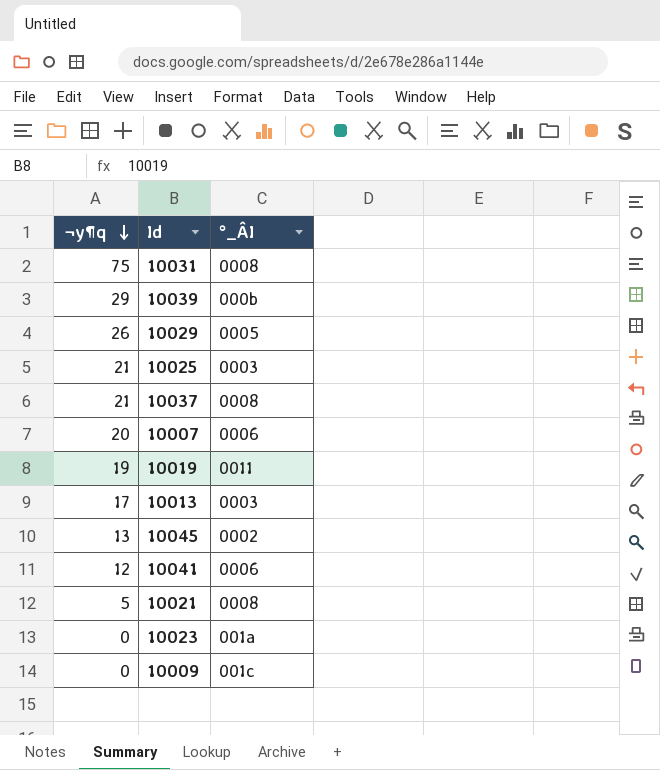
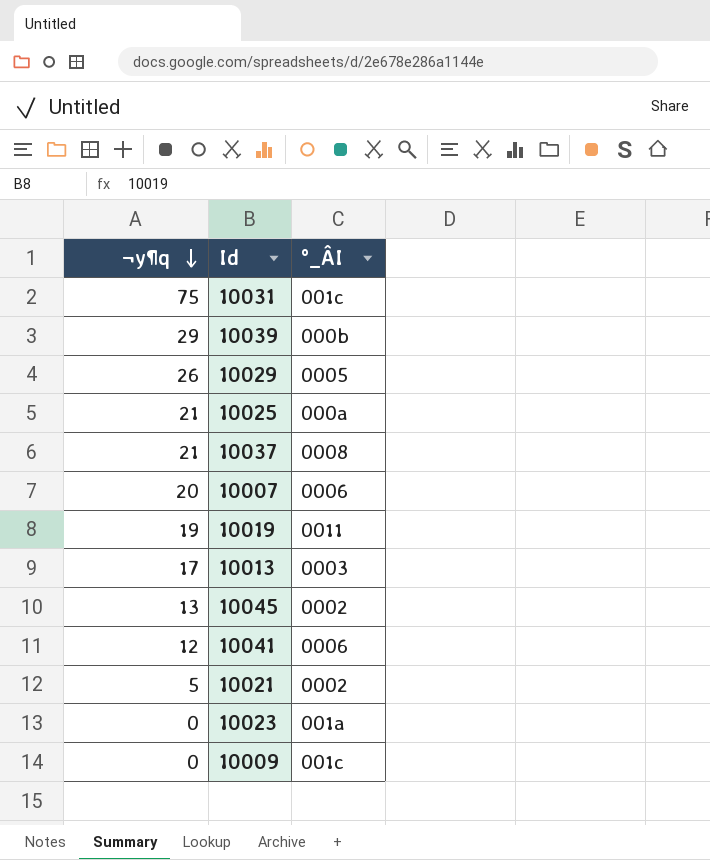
10031 | °_ÂI: 0008 -> 001c
10025 | °_ÂI: 0003 -> 000a
10021 | °_ÂI: 0008 -> 0002

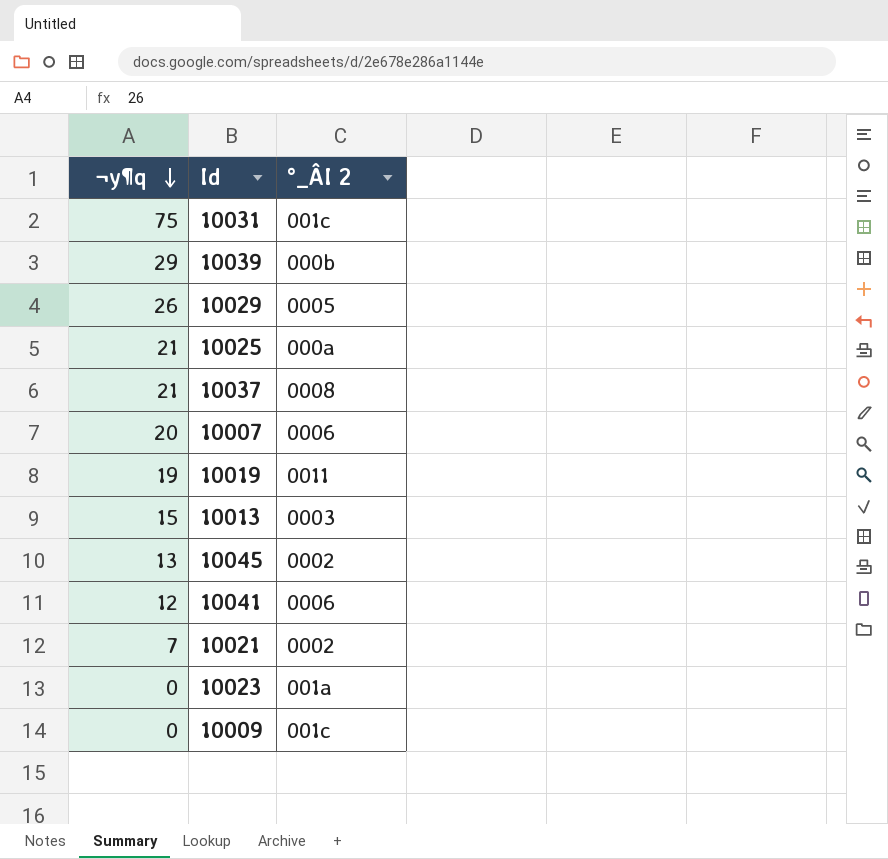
column name: °_ÂI -> °_ÂI 2
10013 | ¬y¶q: 17 -> 15
10021 | ¬y¶q: 5 -> 7

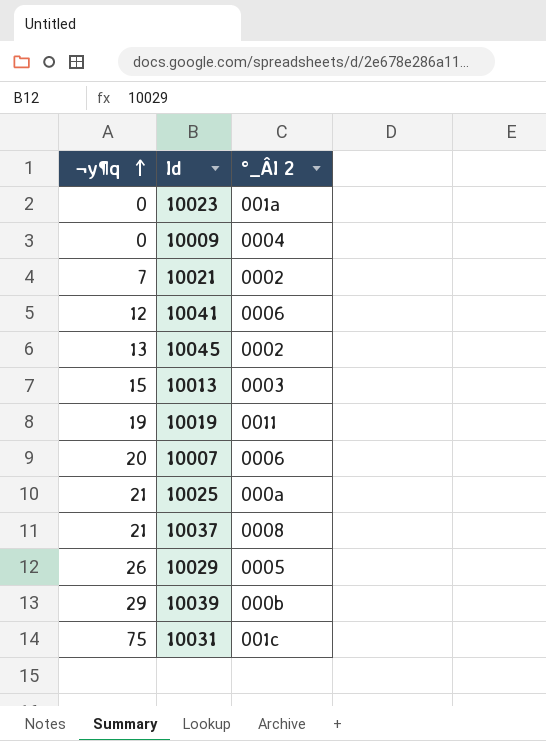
row order: ¬y¶q descending -> ¬y¶q ascending
10009 | °_ÂI 2: 001c -> 0004

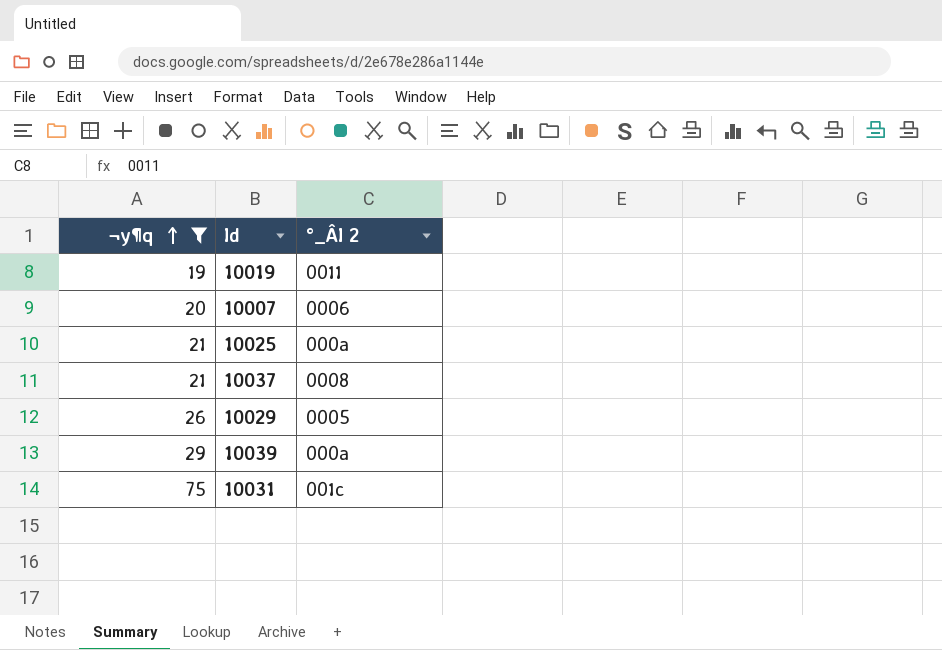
filter: none -> ¬y¶q >= 19
10039 | °_ÂI 2: 000b -> 000a

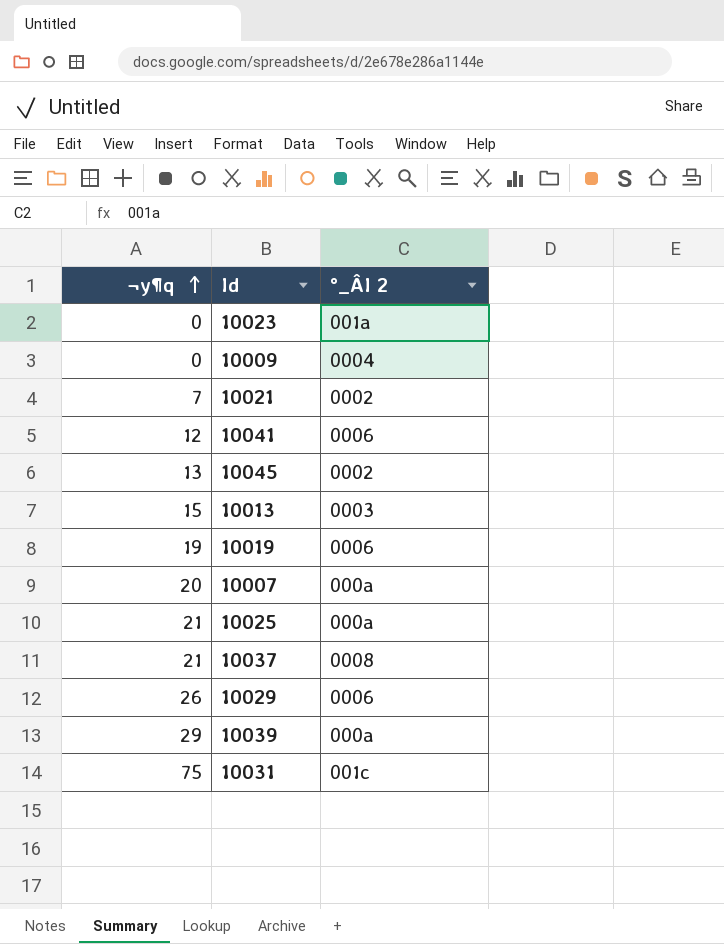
filter: ¬y¶q >= 19 -> none
10019 | °_ÂI 2: 0011 -> 0006
10007 | °_ÂI 2: 0006 -> 000a
10029 | °_ÂI 2: 0005 -> 0006

